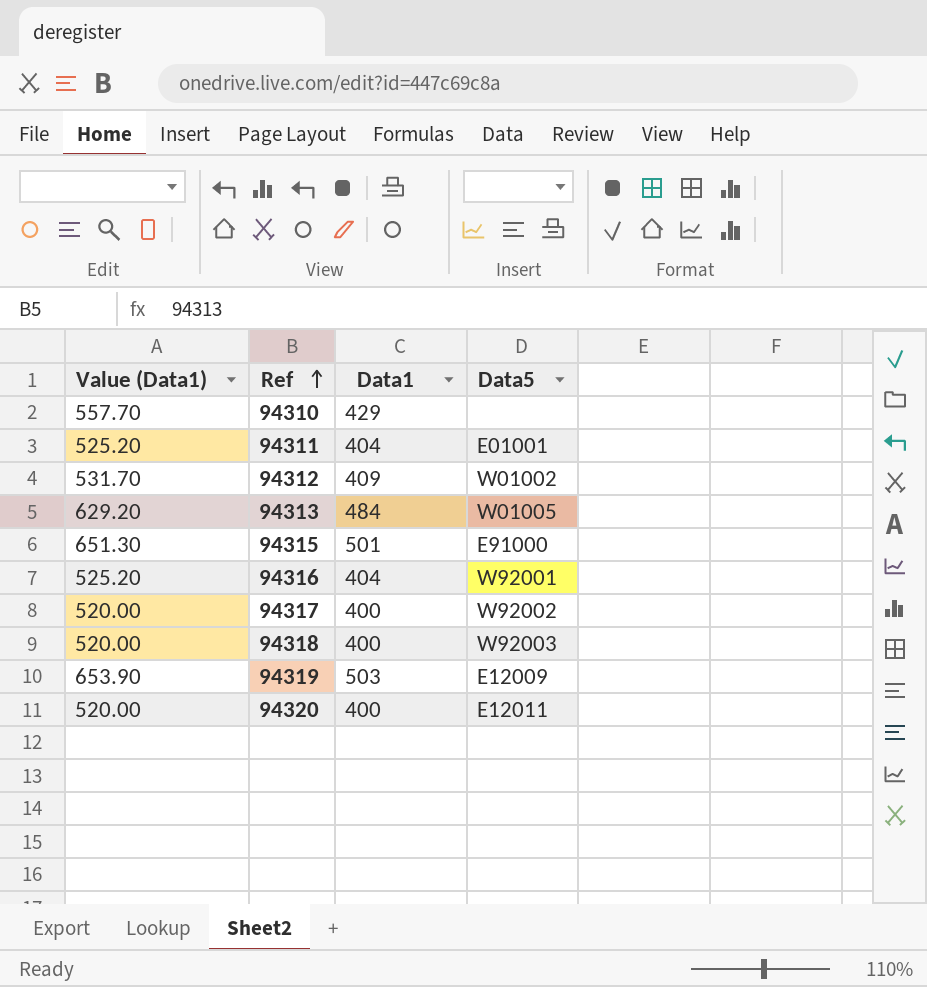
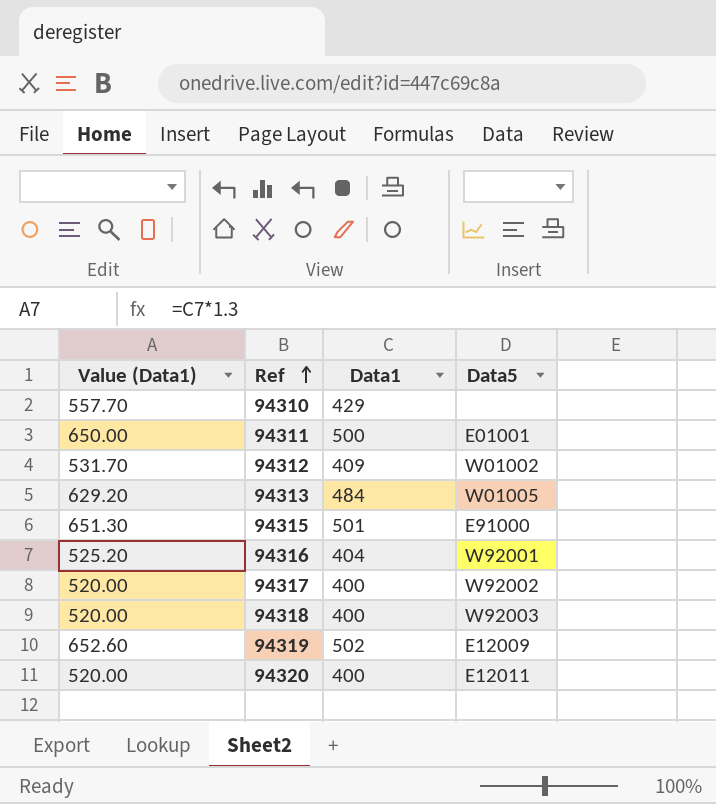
94311 | Value (Data1): 525.20 -> 650.00
94311 | Data1: 404 -> 500
94319 | Value (Data1): 653.90 -> 652.60
94319 | Data1: 503 -> 502

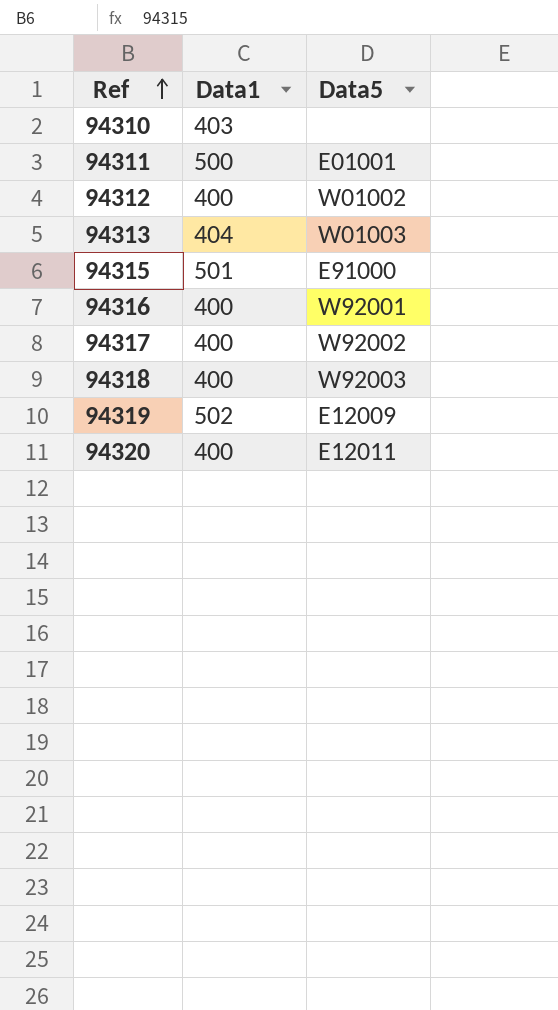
column Value (Data1) | formula: [Data1] * 1.3 -> none
94310 | Data1: 429 -> 403
94312 | Data1: 409 -> 400
94313 | Data1: 484 -> 404
94313 | Data5: W01005 -> W01003
94316 | Data1: 404 -> 400

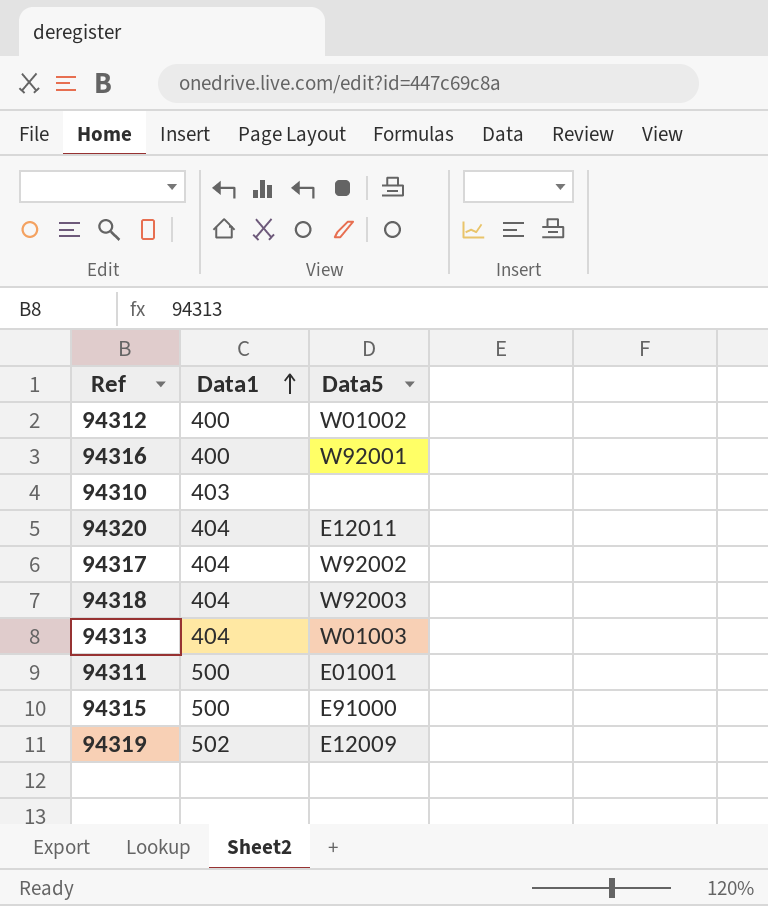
row order: Ref ascending -> Data1 ascending
94320 | Data1: 400 -> 404
94317 | Data1: 400 -> 404
94318 | Data1: 400 -> 404
94315 | Data1: 501 -> 500

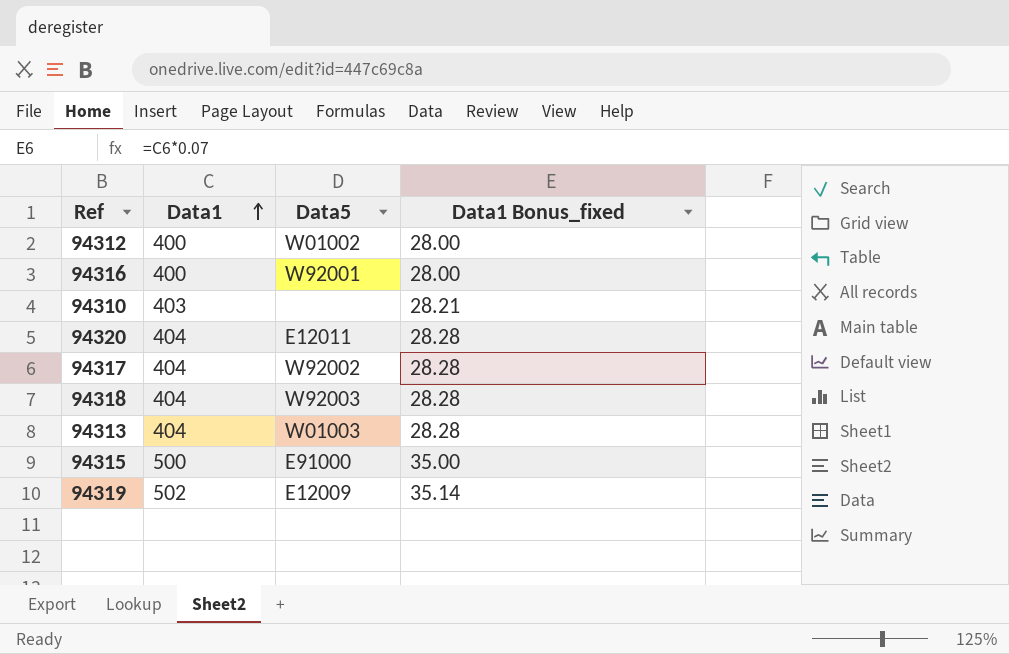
column Data1 Bonus_fixed | formula: none -> [Data1] * 0.07
row 94311: 500 | E01001 -> none

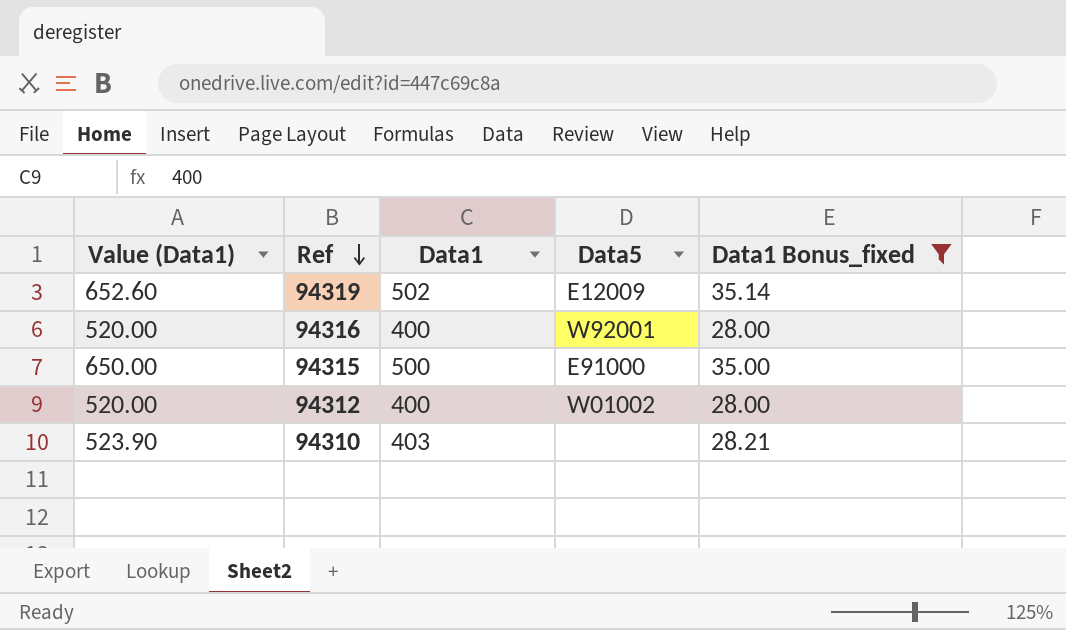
filter: none -> Data1 Bonus_fixed != 28.28
row order: Data1 ascending -> Ref descending
column Value (Data1) | formula: none -> [Data1] * 1.3

